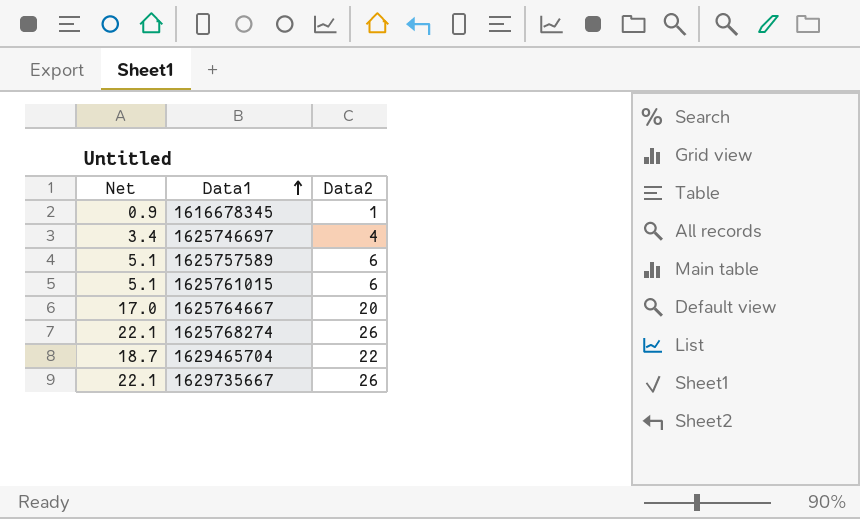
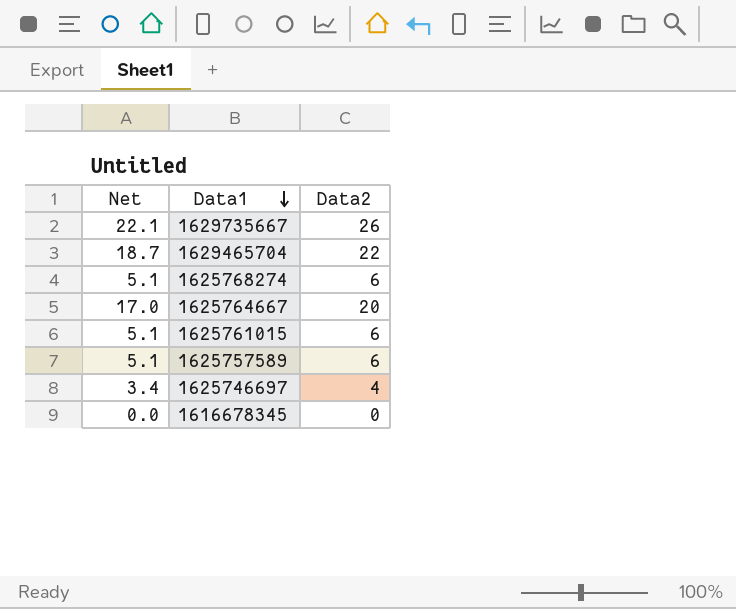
row order: Data1 ascending -> Data1 descending
1625768274 | Net: 22.1 -> 5.1
1625768274 | Data2: 26 -> 6
1616678345 | Net: 0.9 -> 0.0
1616678345 | Data2: 1 -> 0

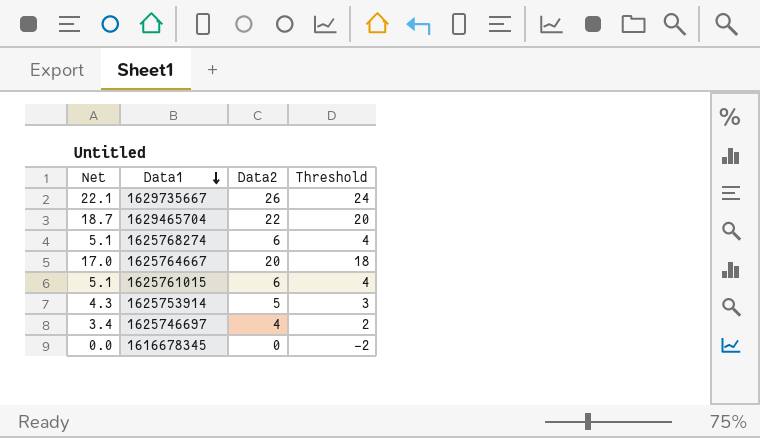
column Threshold | formula: none -> [Data2] - 2
row 1625757589: 5.1 | 6 -> none
row 1625753914: none -> 4.3 | 5 | 3

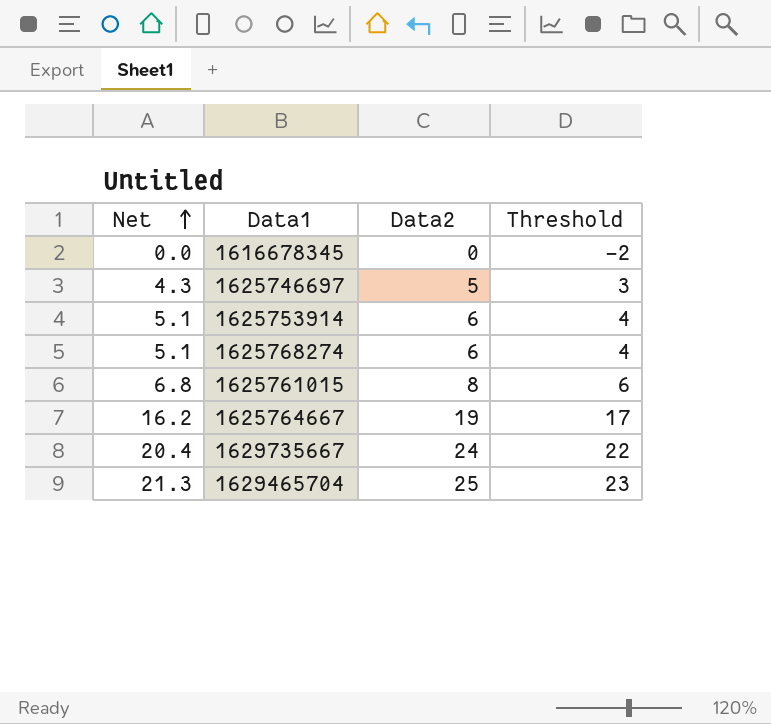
row order: Data1 descending -> Net ascending
1625746697 | Net: 3.4 -> 4.3
1625746697 | Data2: 4 -> 5
1625746697 | Threshold: 2 -> 3
1625753914 | Net: 4.3 -> 5.1
1625753914 | Data2: 5 -> 6
1625753914 | Threshold: 3 -> 4
1625761015 | Net: 5.1 -> 6.8
1625761015 | Data2: 6 -> 8
1625761015 | Threshold: 4 -> 6
1625764667 | Net: 17.0 -> 16.2
1625764667 | Data2: 20 -> 19
1625764667 | Threshold: 18 -> 17
1629735667 | Net: 22.1 -> 20.4
1629735667 | Data2: 26 -> 24
1629735667 | Threshold: 24 -> 22
1629465704 | Net: 18.7 -> 21.3
1629465704 | Data2: 22 -> 25
1629465704 | Threshold: 20 -> 23

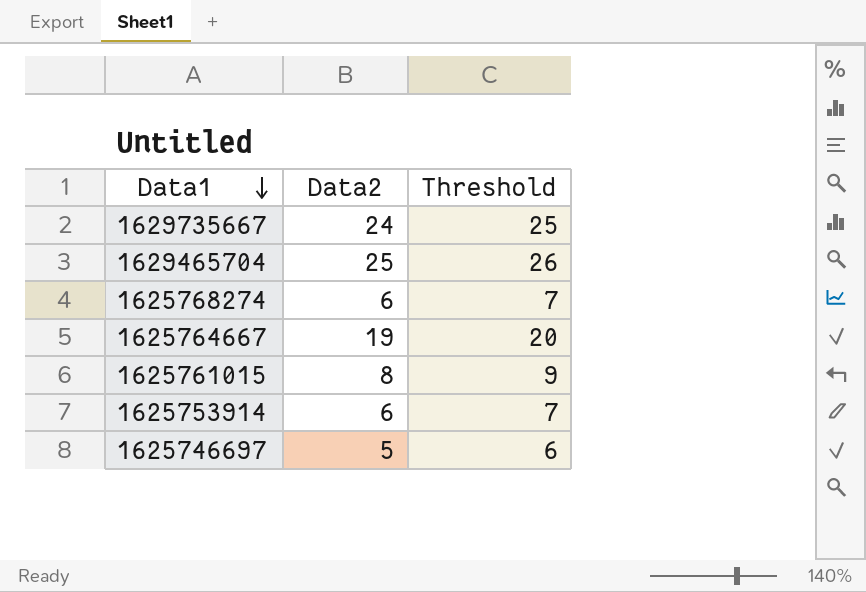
row order: Net ascending -> Data1 descending
column Net | formula: [Data2] * 0.85 -> none
column Threshold | formula: [Data2] - 2 -> [Data2] + 1
row 1616678345: 0.0 | 0 | -2 -> none

